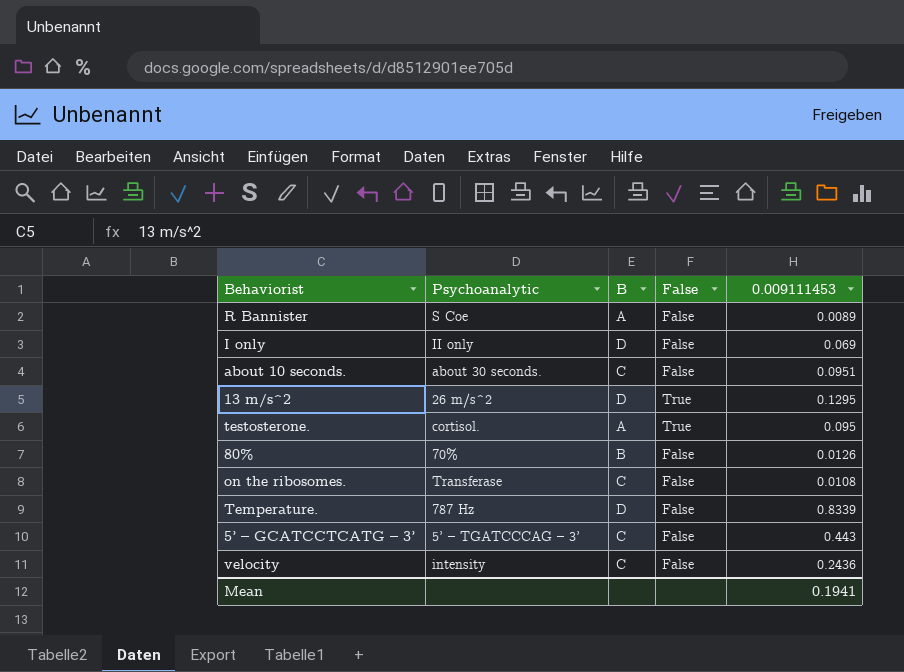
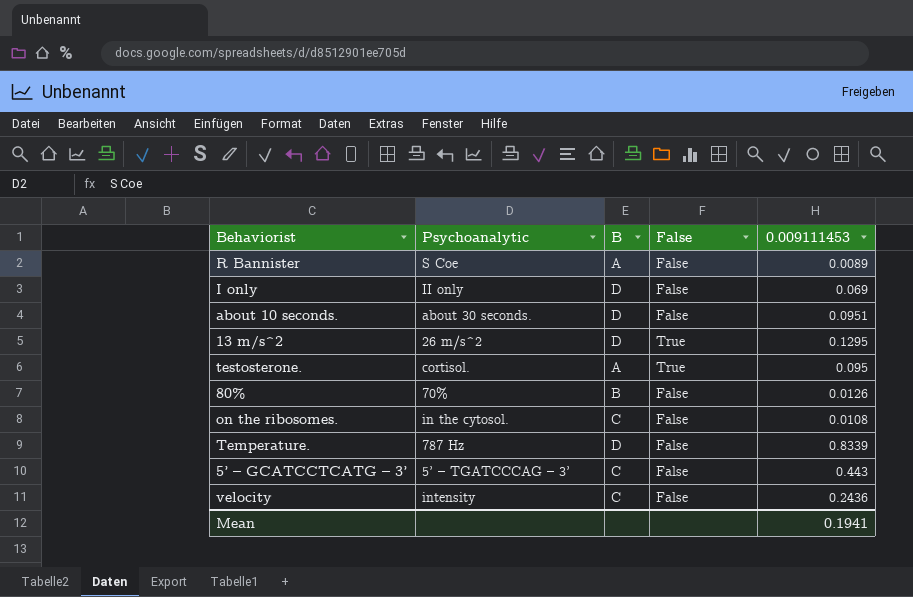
about 10 seconds. | B: C -> D
on the ribosomes. | Psychoanalytic: Transferase -> in the cytosol.

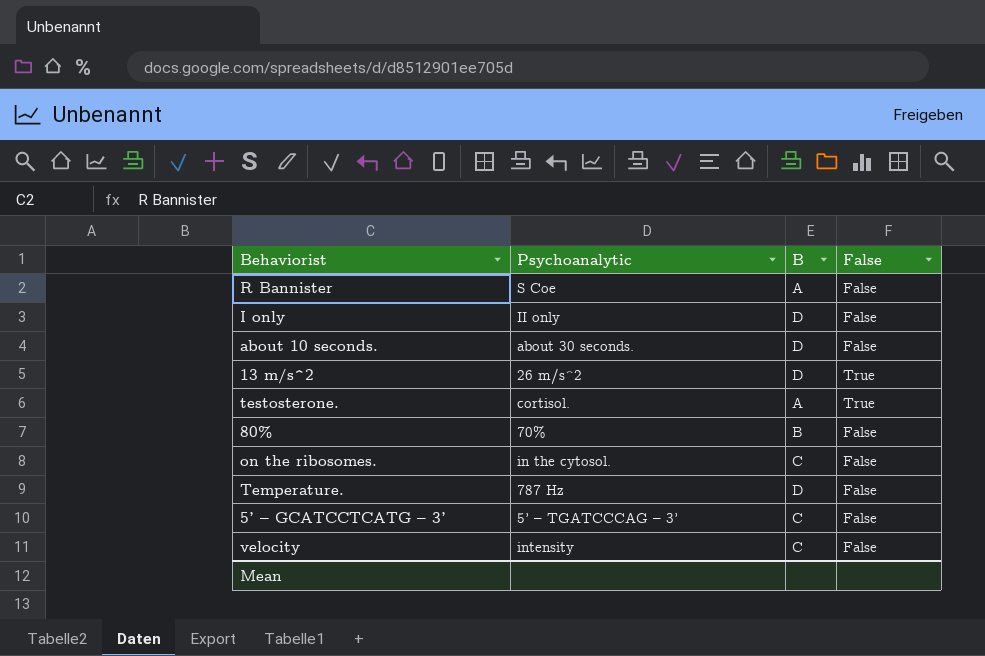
column 0.009111453 | position: 5 -> none

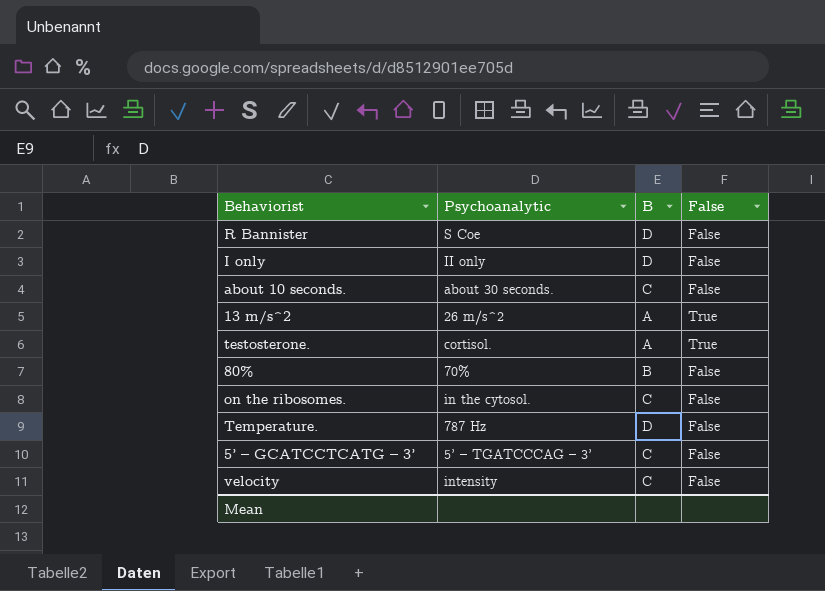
R Bannister | B: A -> D
about 10 seconds. | B: D -> C
13 m/s^2 | B: D -> A

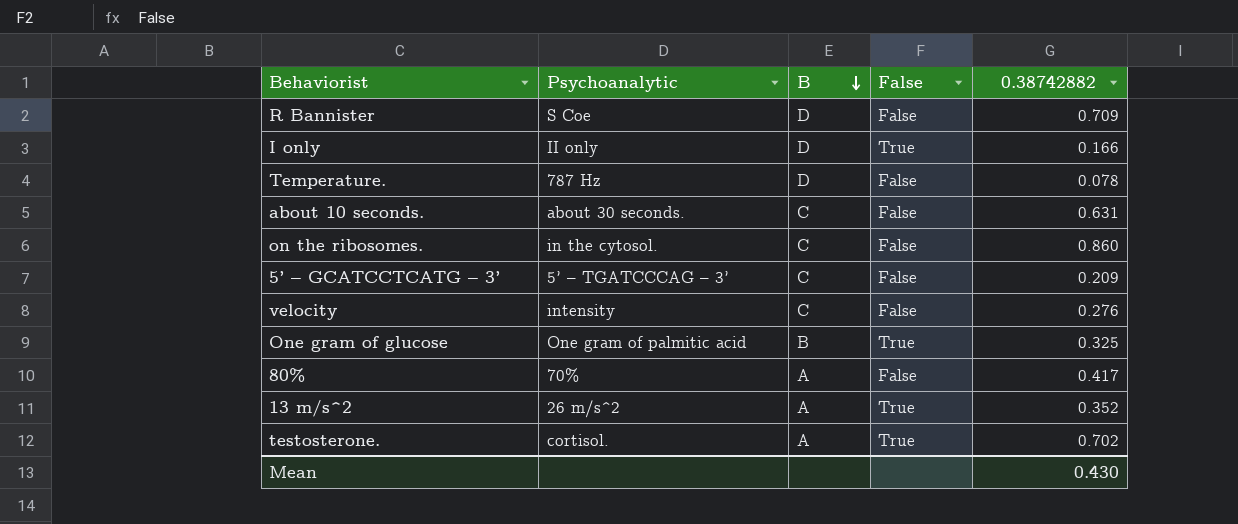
row order: none -> B descending
column 0.38742882 | position: none -> 5
I only | False: False -> True
row One gram of glucose: none -> One gram of palmitic acid | B | True | 0.325
80% | B: B -> A

